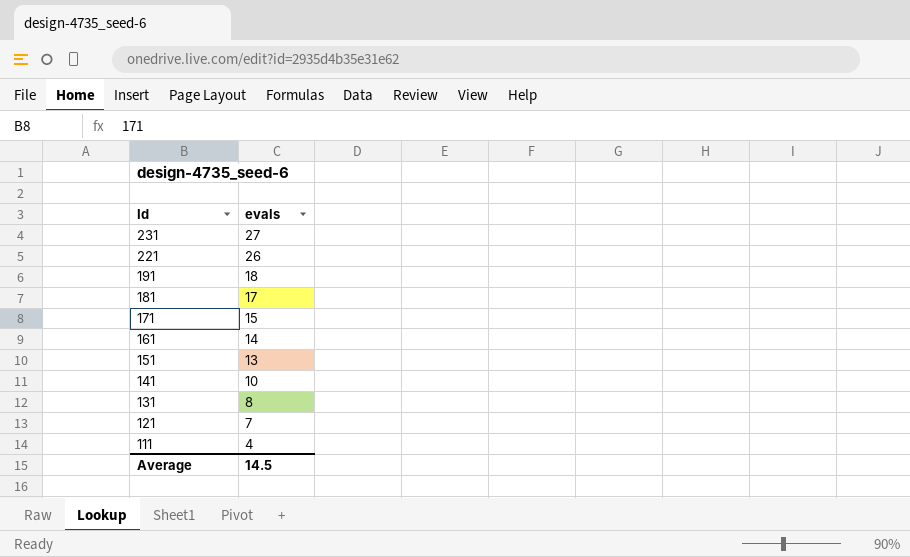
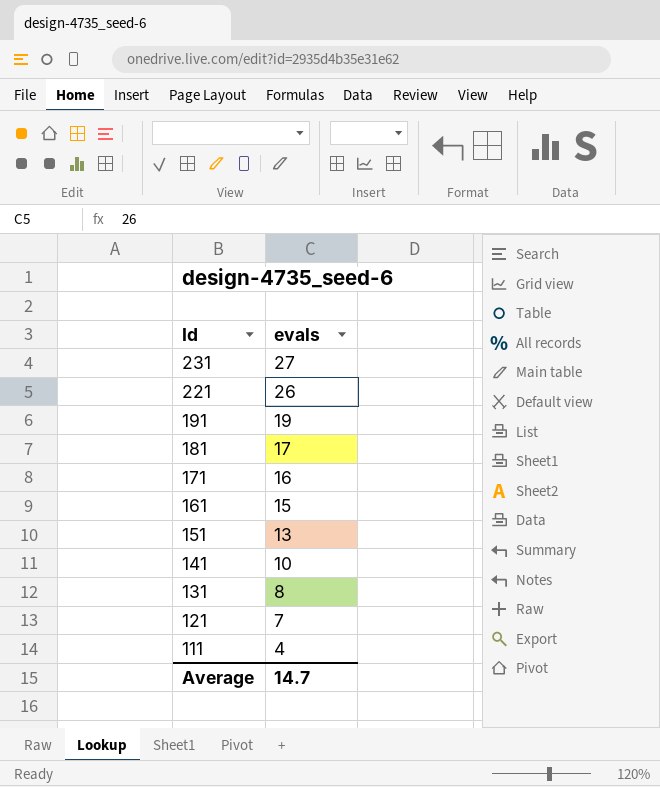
191 | evals: 18 -> 19
171 | evals: 15 -> 16
161 | evals: 14 -> 15
Average | evals: 14.5 -> 14.7

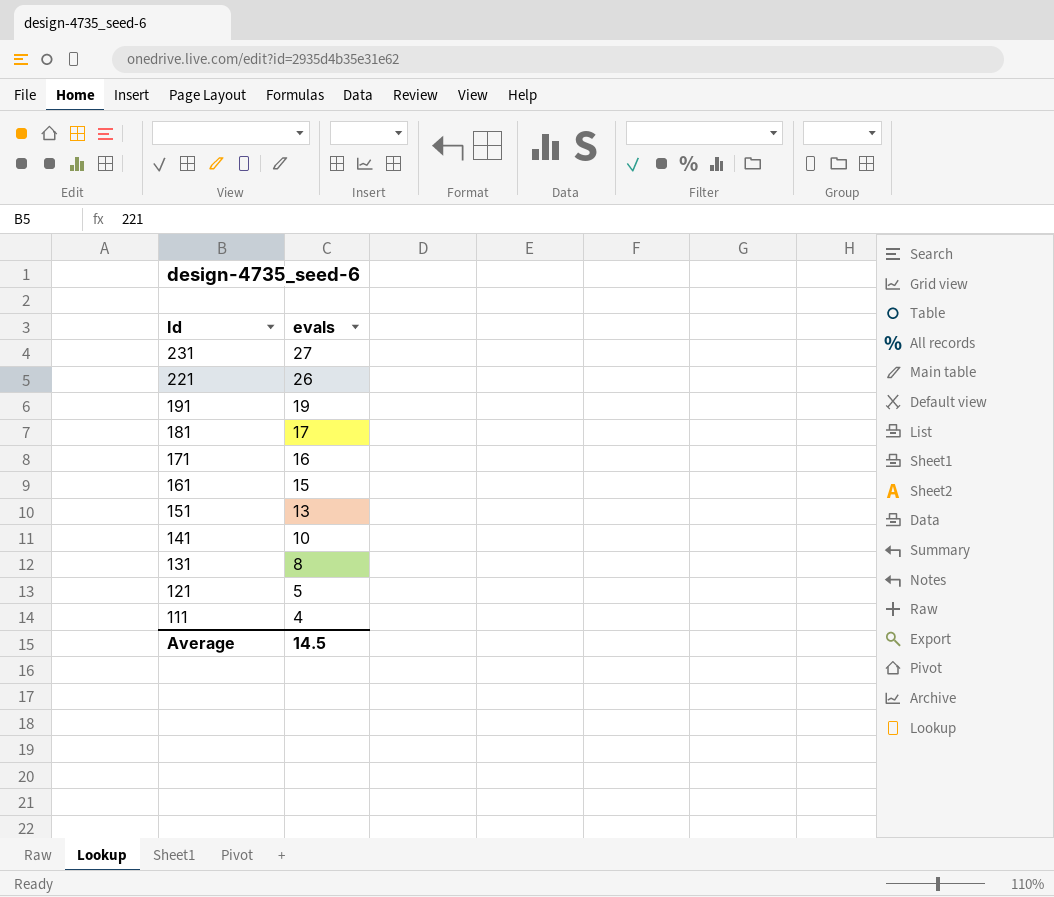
121 | evals: 7 -> 5
Average | evals: 14.7 -> 14.5

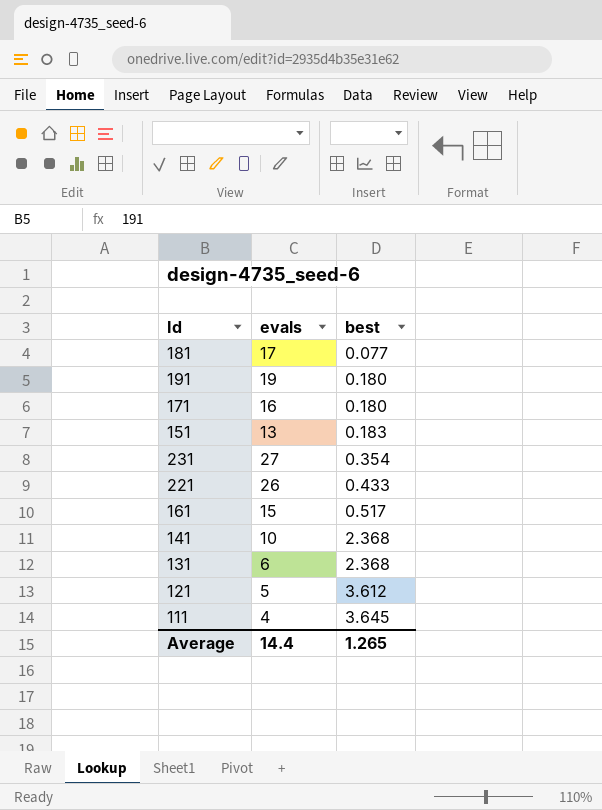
row order: Id descending -> best ascending
column best | position: none -> 3
131 | evals: 8 -> 6
Average | evals: 14.5 -> 14.4

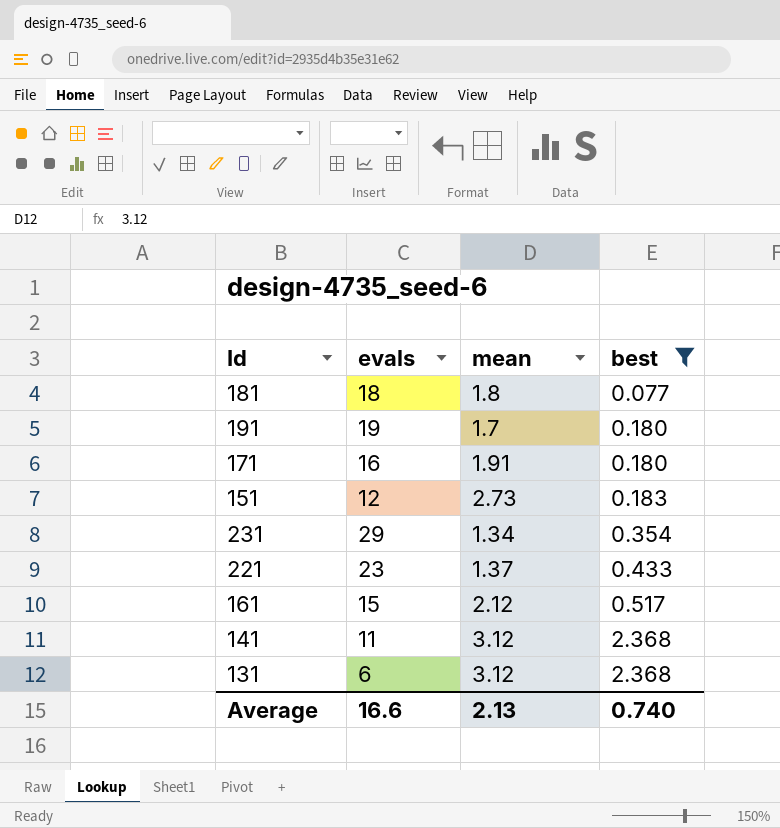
filter: none -> best <= 2.368
column mean | position: none -> 3
181 | evals: 17 -> 18
151 | evals: 13 -> 12
231 | evals: 27 -> 29
221 | evals: 26 -> 23
141 | evals: 10 -> 11
Average | evals: 14.4 -> 16.6
Average | best: 1.265 -> 0.740

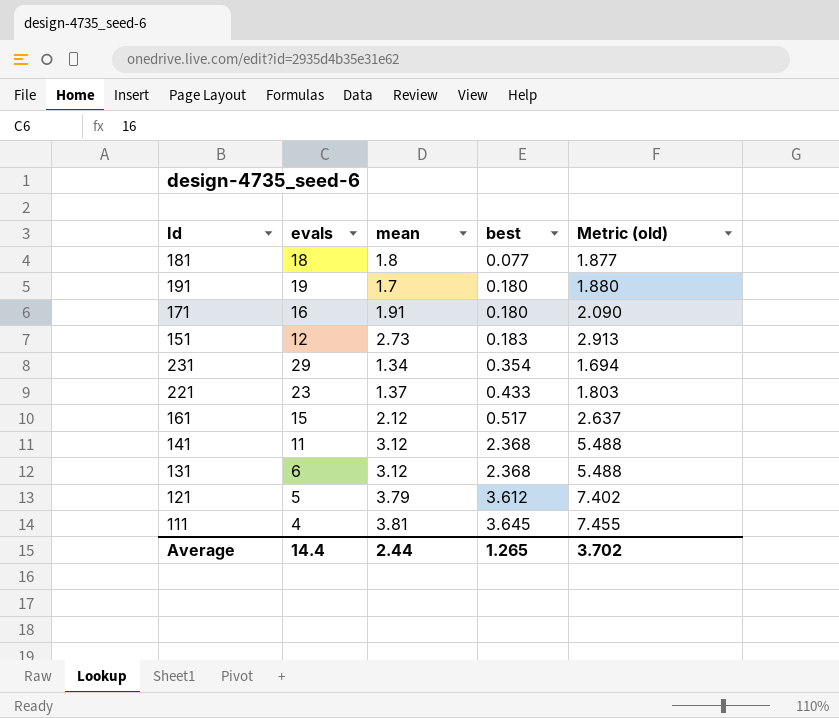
filter: best <= 2.368 -> none
column Metric (old) | formula: none -> [mean] + [best]
Average | evals: 16.6 -> 14.4
Average | mean: 2.13 -> 2.44
Average | best: 0.740 -> 1.265

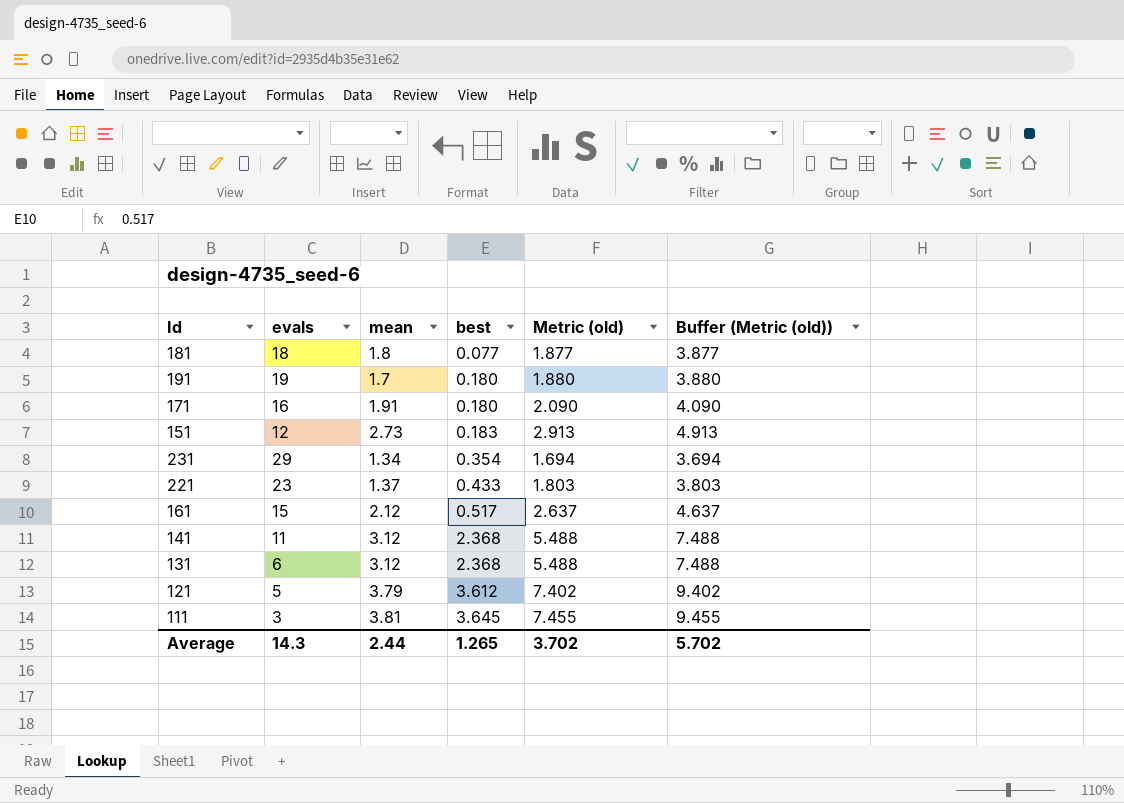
column Buffer (Metric (old)) | formula: none -> [Metric (old)] + 2
111 | evals: 4 -> 3
Average | evals: 14.4 -> 14.3

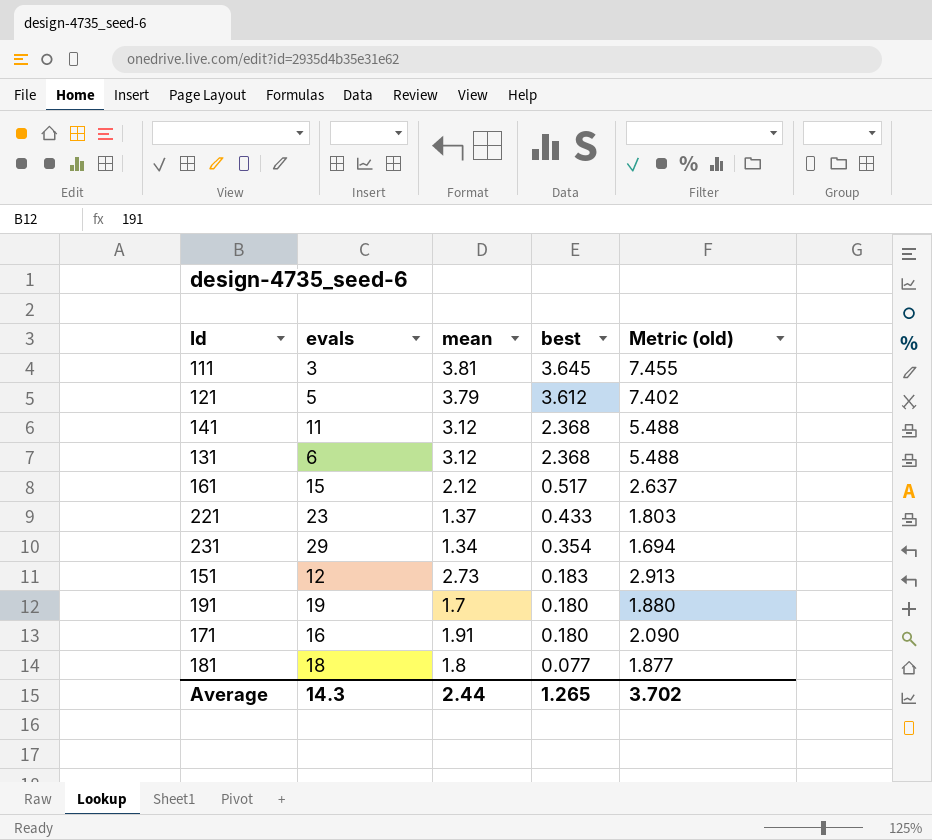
row order: best ascending -> best descending
column Buffer (Metric (old)) | formula: [Metric (old)] + 2 -> none

